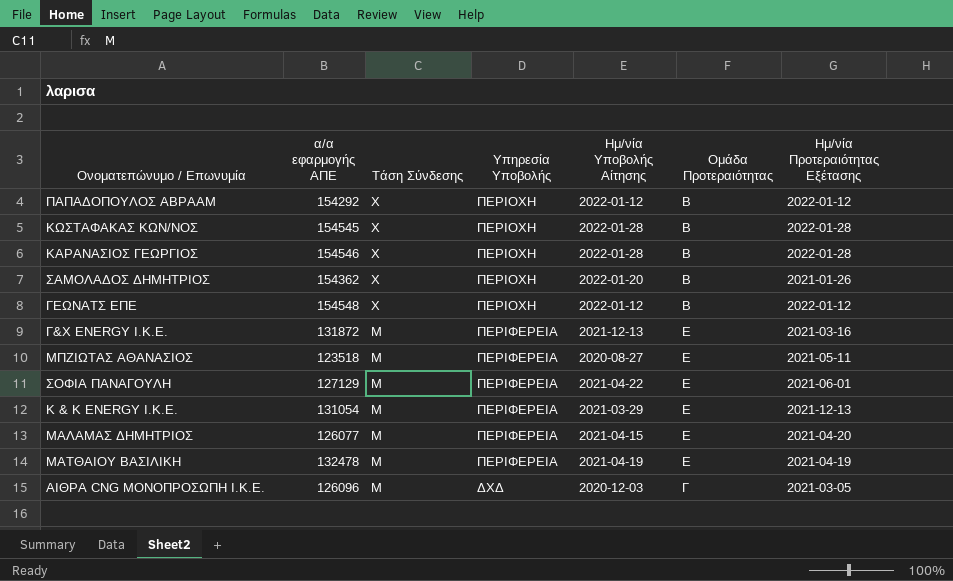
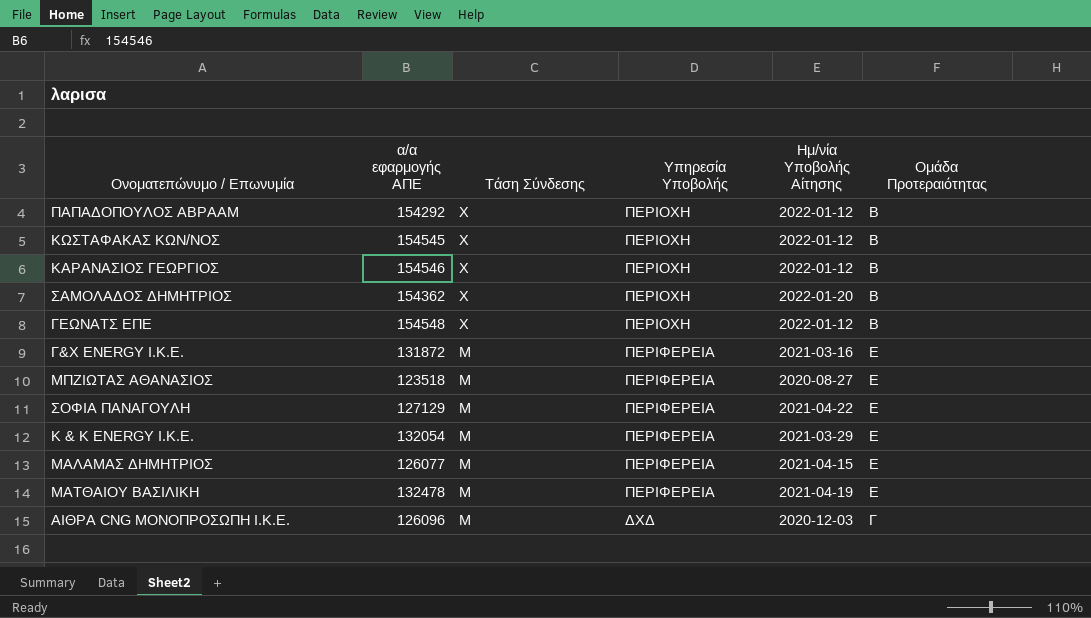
column Ημ/νία Προτεραιότητας Εξέτασης | position: 7 -> none
ΚΩΣΤΑΦΑΚΑΣ ΚΩΝ/ΝΟΣ | Ημ/νία Υποβολής Αίτησης: 2022-01-28 -> 2022-01-12
ΚΑΡΑΝΑΣΙΟΣ ΓΕΩΡΓΙΟΣ | Ημ/νία Υποβολής Αίτησης: 2022-01-28 -> 2022-01-12
Γ&Χ ENERGY Ι.Κ.Ε. | Ημ/νία Υποβολής Αίτησης: 2021-12-13 -> 2021-03-16
K & K ENERGY Ι.Κ.Ε. | α/α εφαρμογής ΑΠΕ: 131054 -> 132054

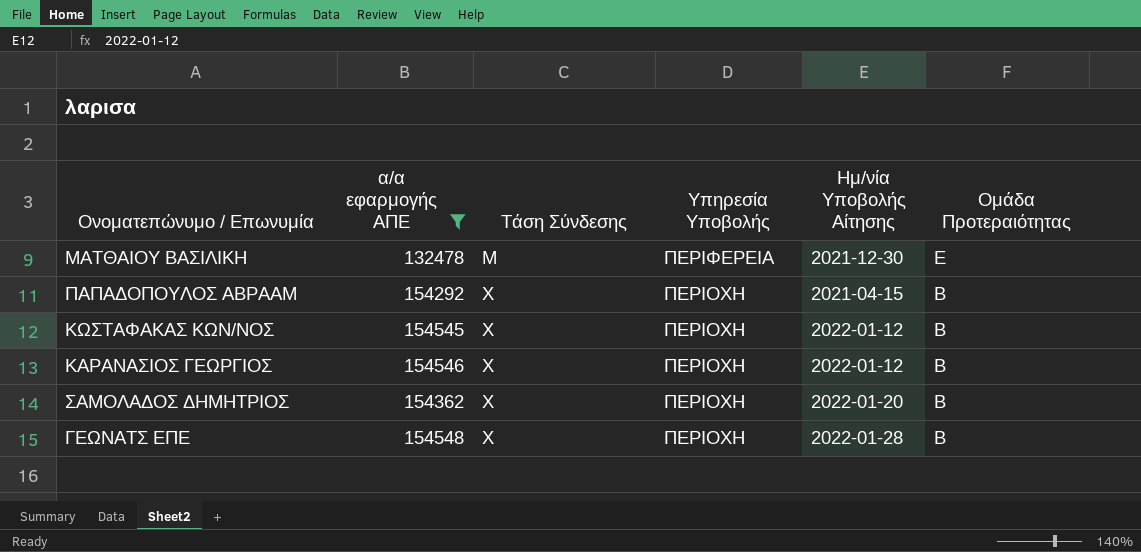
filter: none -> α/α εφαρμογής ΑΠΕ >= 132478
row order: Τάση Σύνδεσης descending -> Τάση Σύνδεσης ascending
ΜΑΤΘΑΙΟΥ ΒΑΣΙΛΙΚΗ | Ημ/νία Υποβολής Αίτησης: 2021-04-19 -> 2021-12-30
ΠΑΠΑΔΟΠΟΥΛΟΣ ΑΒΡΑΑΜ | Ημ/νία Υποβολής Αίτησης: 2022-01-12 -> 2021-04-15
ΓΕΩΝΑΤΣ ΕΠΕ | Ημ/νία Υποβολής Αίτησης: 2022-01-12 -> 2022-01-28

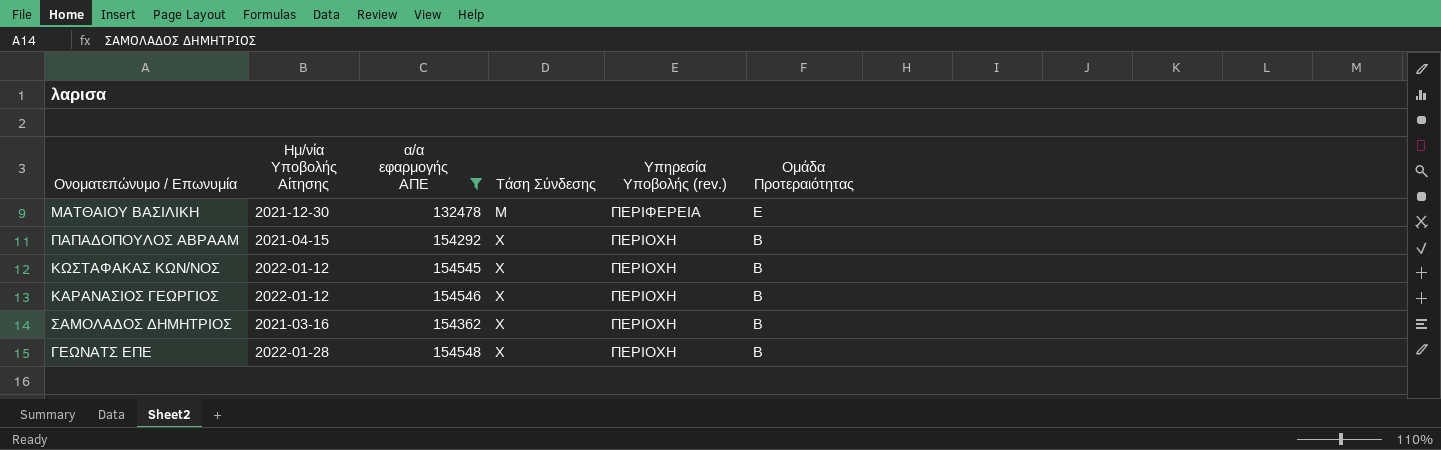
column Ημ/νία Υποβολής Αίτησης | position: 5 -> 2
column name: Υπηρεσία Υποβολής -> Υπηρεσία Υποβολής (rev.)
ΣΑΜΟΛΑΔΟΣ ΔΗΜΗΤΡΙΟΣ | Ημ/νία Υποβολής Αίτησης: 2022-01-20 -> 2021-03-16

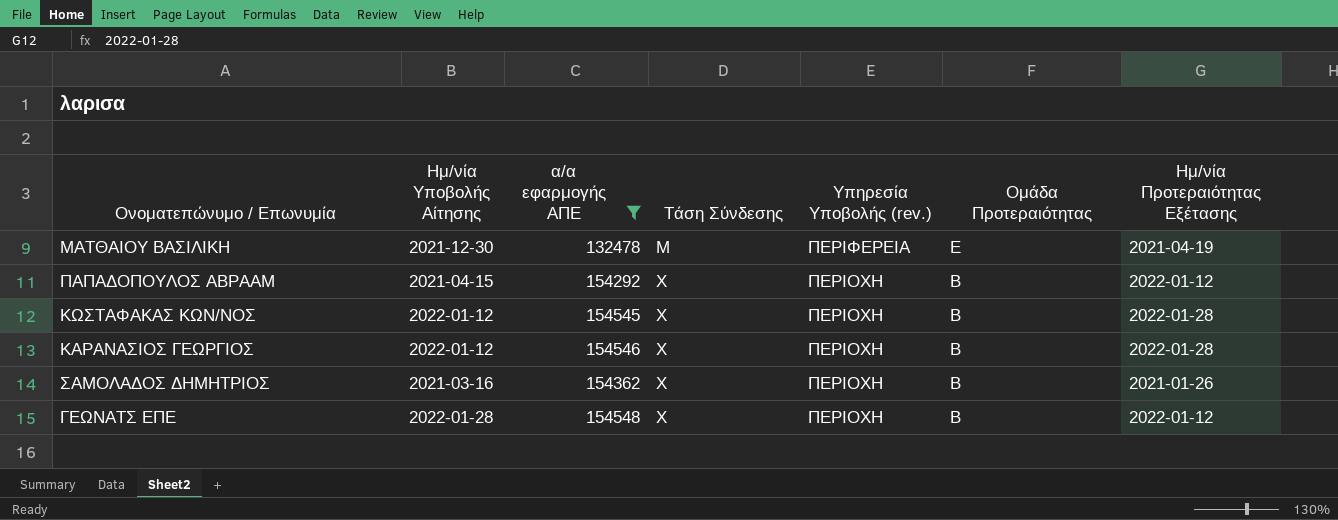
column Ημ/νία Προτεραιότητας Εξέτασης | position: none -> 7

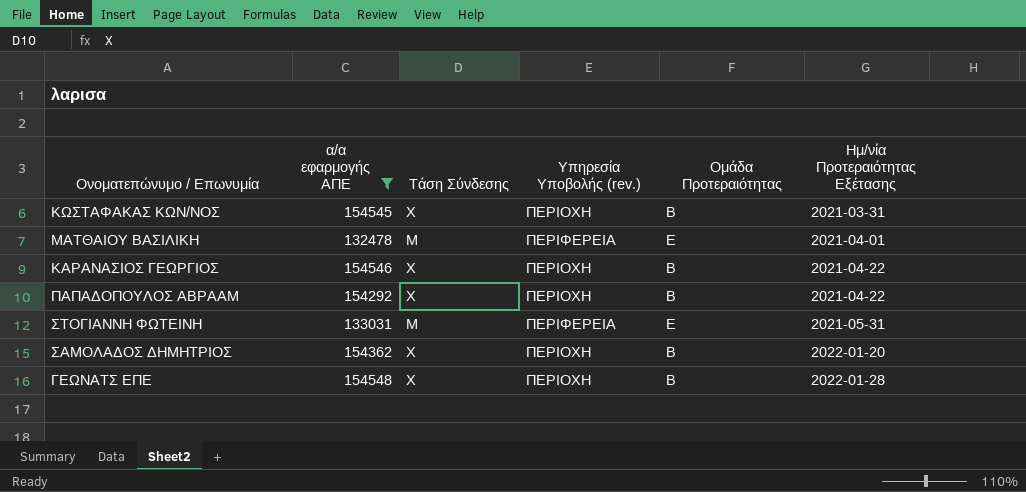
row order: Τάση Σύνδεσης ascending -> Ημ/νία Προτεραιότητας Εξέτασης ascending
column Ημ/νία Υποβολής Αίτησης | position: 2 -> none
ΚΩΣΤΑΦΑΚΑΣ ΚΩΝ/ΝΟΣ | Ημ/νία Προτεραιότητας Εξέτασης: 2022-01-28 -> 2021-03-31
ΜΑΤΘΑΙΟΥ ΒΑΣΙΛΙΚΗ | Ημ/νία Προτεραιότητας Εξέτασης: 2021-04-19 -> 2021-04-01
ΚΑΡΑΝΑΣΙΟΣ ΓΕΩΡΓΙΟΣ | Ημ/νία Προτεραιότητας Εξέτασης: 2022-01-28 -> 2021-04-22
ΠΑΠΑΔΟΠΟΥΛΟΣ ΑΒΡΑΑΜ | Ημ/νία Προτεραιότητας Εξέτασης: 2022-01-12 -> 2021-04-22
row ΣΤΟΓΙΑΝΝΗ ΦΩΤΕΙΝΗ: none -> 133031 | Μ | ΠΕΡΙΦΕΡΕΙΑ | Ε | 2021-05-31
ΣΑΜΟΛΑΔΟΣ ΔΗΜΗΤΡΙΟΣ | Ημ/νία Προτεραιότητας Εξέτασης: 2021-01-26 -> 2022-01-20
ΓΕΩΝΑΤΣ ΕΠΕ | Ημ/νία Προτεραιότητας Εξέτασης: 2022-01-12 -> 2022-01-28

